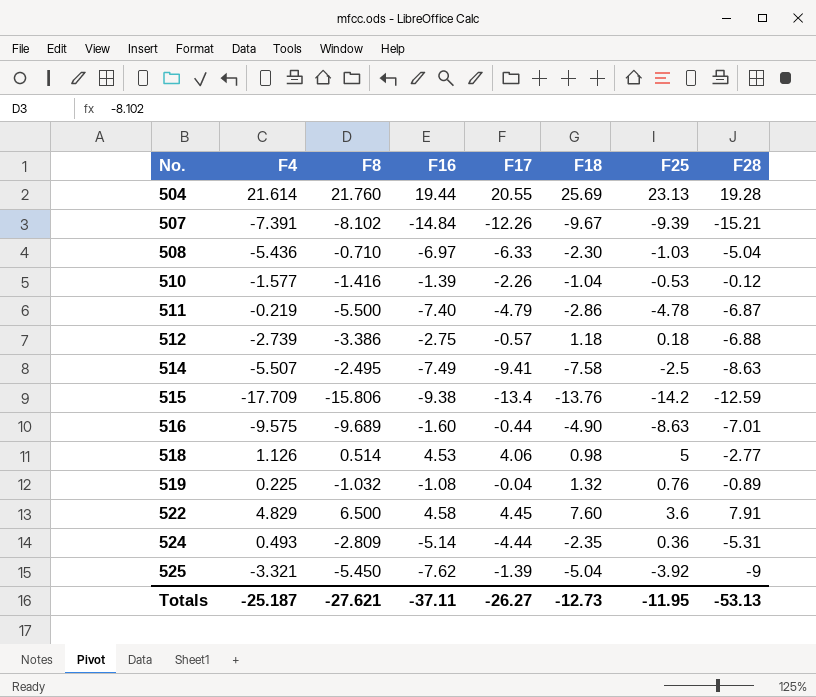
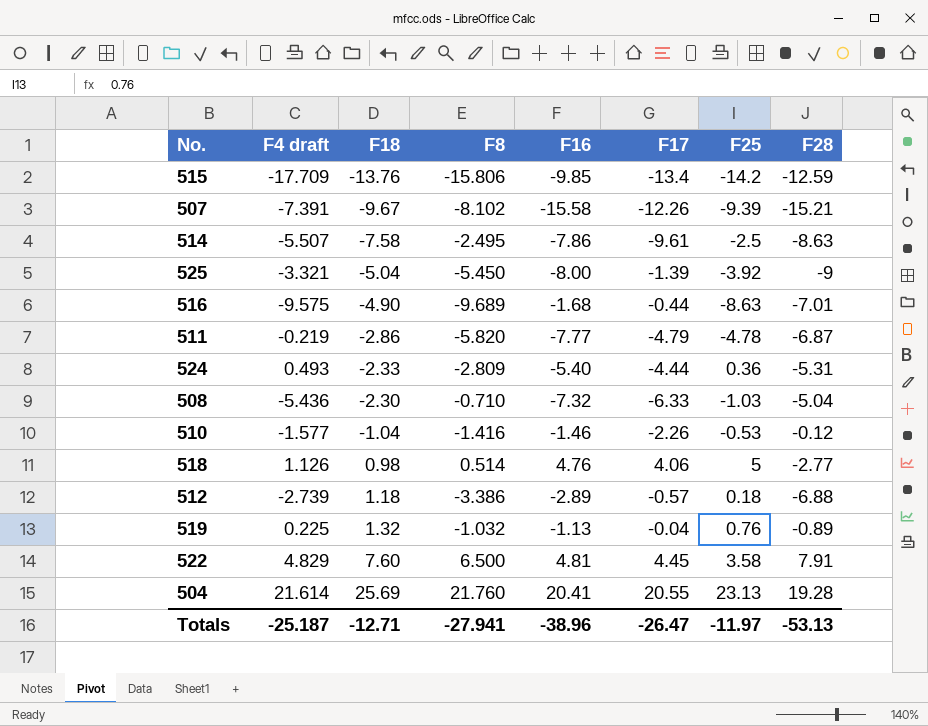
row order: No. ascending -> F18 ascending
column name: F4 -> F4 draft
column F18 | position: 6 -> 3
515 | F16: -9.38 -> -9.85
507 | F16: -14.84 -> -15.58
514 | F16: -7.49 -> -7.86
514 | F17: -9.41 -> -9.61
525 | F16: -7.62 -> -8.00
516 | F16: -1.60 -> -1.68
511 | F8: -5.500 -> -5.820
511 | F16: -7.40 -> -7.77
524 | F18: -2.35 -> -2.33
524 | F16: -5.14 -> -5.40
508 | F16: -6.97 -> -7.32
510 | F16: -1.39 -> -1.46
518 | F16: 4.53 -> 4.76
512 | F16: -2.75 -> -2.89
519 | F16: -1.08 -> -1.13
522 | F16: 4.58 -> 4.81
522 | F25: 3.6 -> 3.58
504 | F16: 19.44 -> 20.41
Totals | F18: -12.73 -> -12.71
Totals | F8: -27.621 -> -27.941
Totals | F16: -37.11 -> -38.96
Totals | F17: -26.27 -> -26.47
Totals | F25: -11.95 -> -11.97

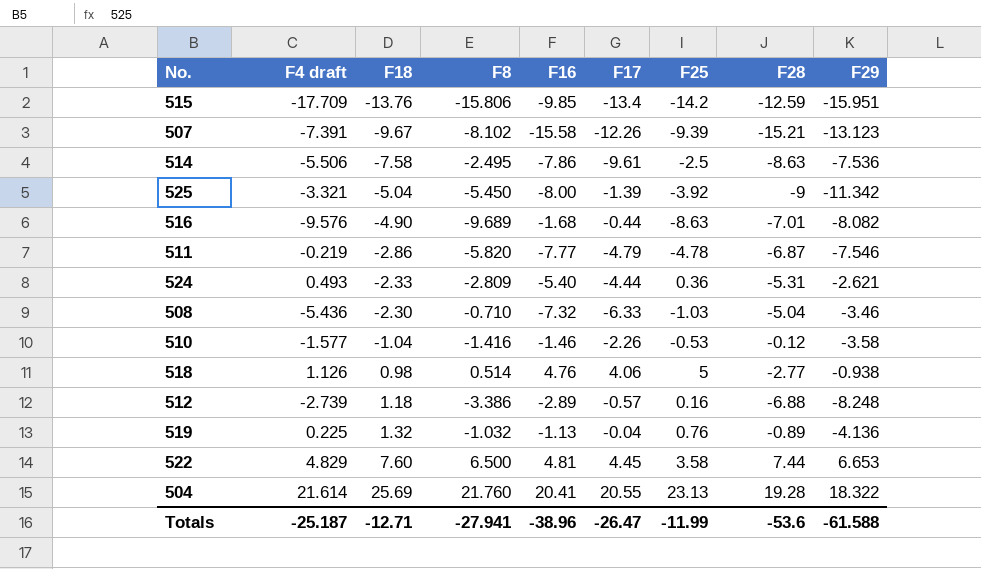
column F29 | position: none -> 9
514 | F4 draft: -5.507 -> -5.506
516 | F4 draft: -9.575 -> -9.576
512 | F25: 0.18 -> 0.16
522 | F28: 7.91 -> 7.44
Totals | F25: -11.97 -> -11.99
Totals | F28: -53.13 -> -53.6

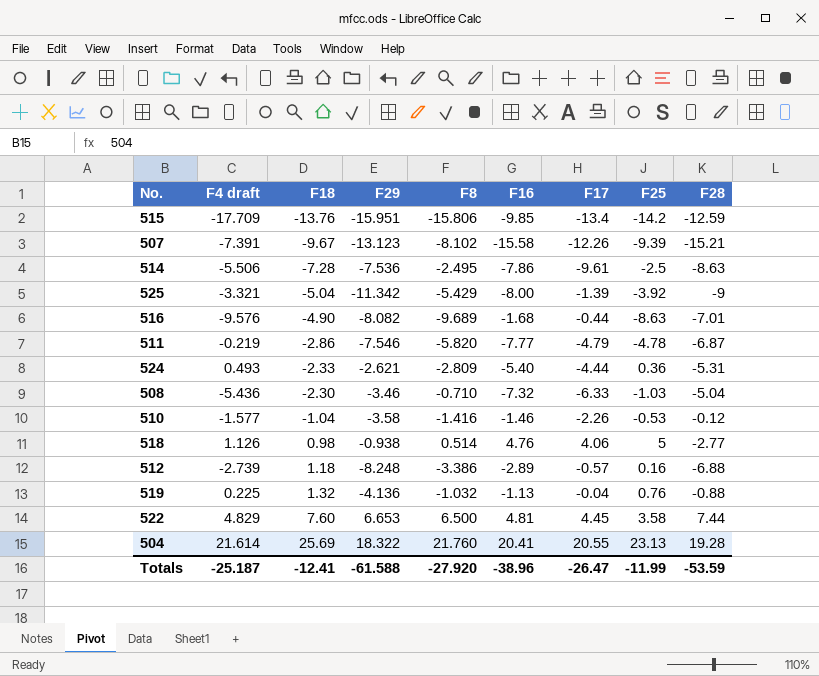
column F29 | position: 9 -> 4
514 | F18: -7.58 -> -7.28
525 | F8: -5.450 -> -5.429
519 | F28: -0.89 -> -0.88
Totals | F18: -12.71 -> -12.41
Totals | F8: -27.941 -> -27.920
Totals | F28: -53.6 -> -53.59

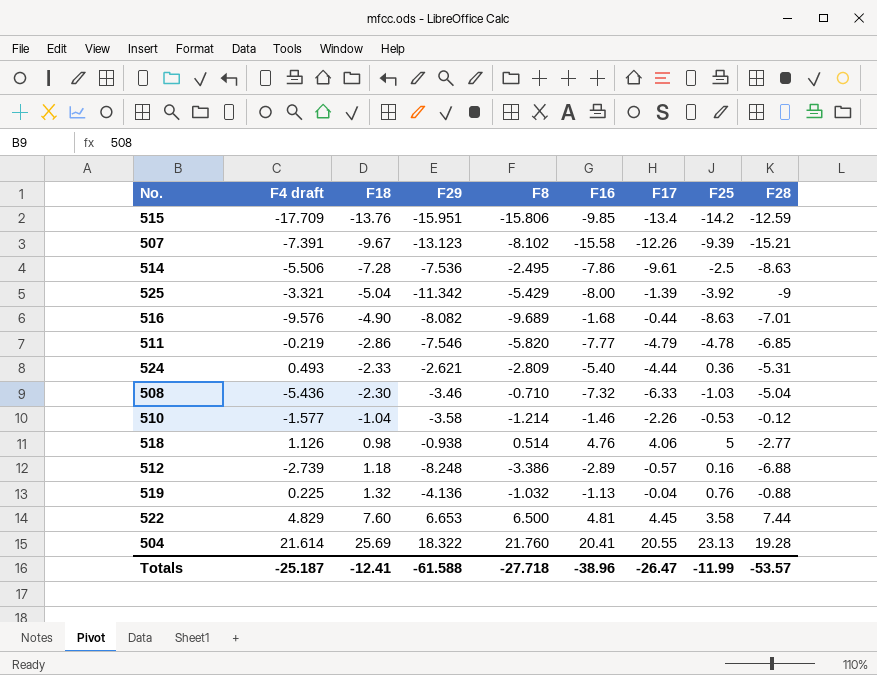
511 | F28: -6.87 -> -6.85
510 | F8: -1.416 -> -1.214
Totals | F8: -27.920 -> -27.718
Totals | F28: -53.59 -> -53.57

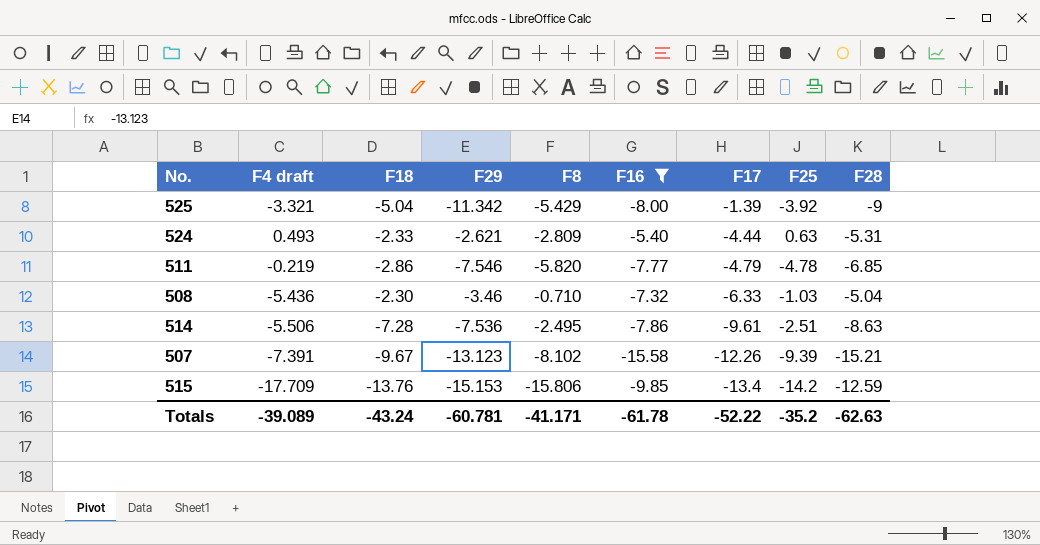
filter: none -> F16 <= -5.40
row order: F18 ascending -> F17 descending
524 | F25: 0.36 -> 0.63
514 | F25: -2.5 -> -2.51
515 | F29: -15.951 -> -15.153
Totals | F4 draft: -25.187 -> -39.089
Totals | F18: -12.41 -> -43.24
Totals | F29: -61.588 -> -60.781
Totals | F8: -27.718 -> -41.171
Totals | F16: -38.96 -> -61.78
Totals | F17: -26.47 -> -52.22
Totals | F25: -11.99 -> -35.2
Totals | F28: -53.57 -> -62.63

